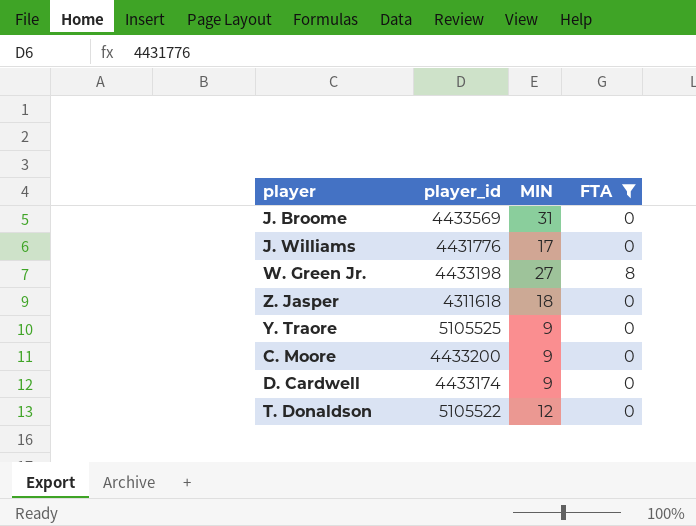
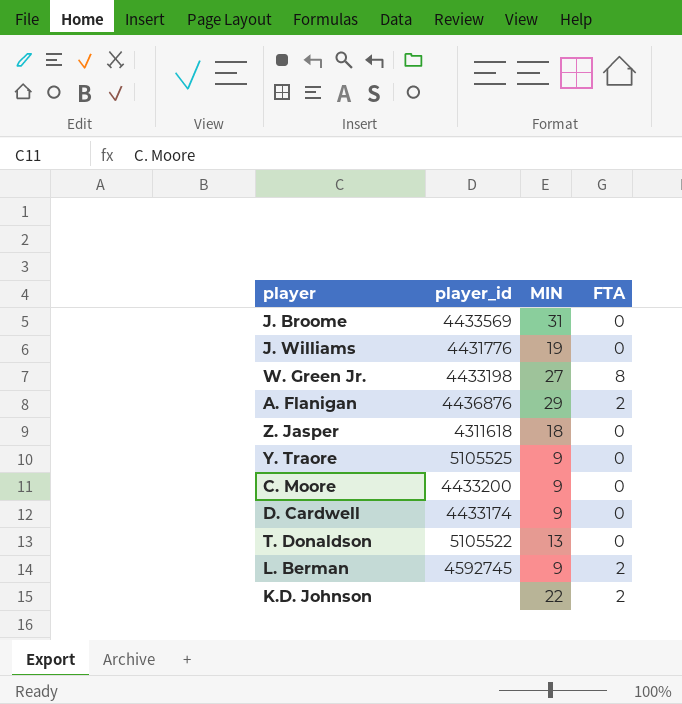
filter: FTA != 2 -> none
J. Williams | MIN: 17 -> 19
T. Donaldson | MIN: 12 -> 13

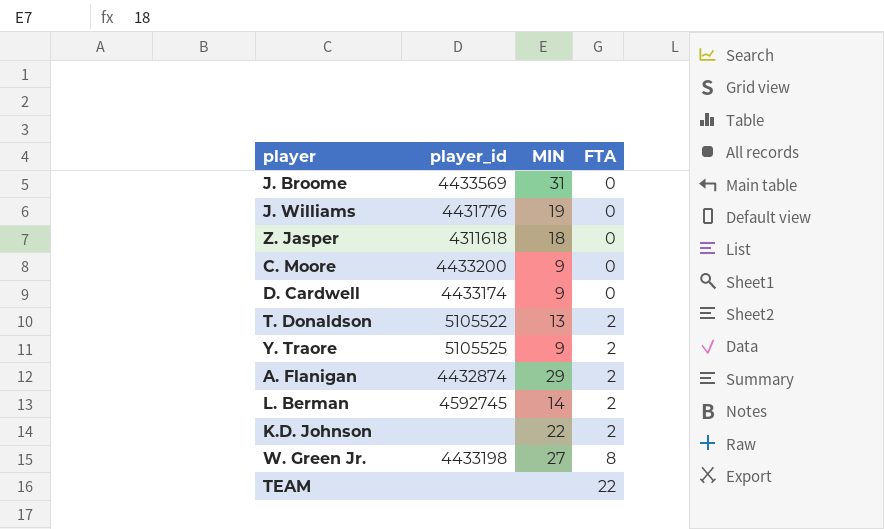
row order: none -> FTA ascending
T. Donaldson | FTA: 0 -> 2
Y. Traore | FTA: 0 -> 2
A. Flanigan | player_id: 4436876 -> 4432874
L. Berman | MIN: 9 -> 14
row TEAM: none -> none | none | 22

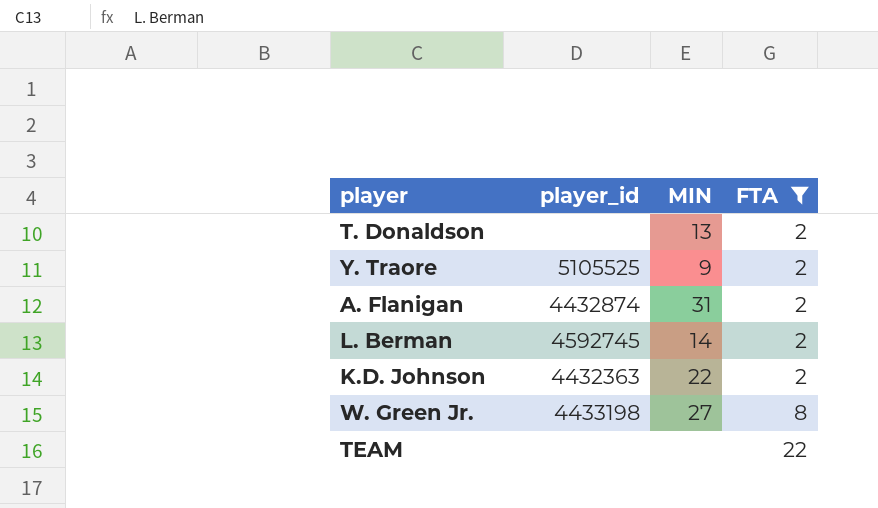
filter: none -> FTA != 0
T. Donaldson | player_id: 5105522 -> none
A. Flanigan | MIN: 29 -> 31
K.D. Johnson | player_id: none -> 4432363

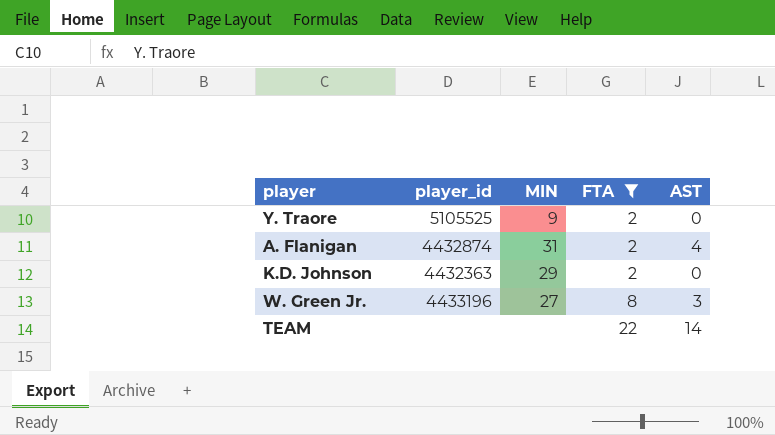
column AST | position: none -> 5
row T. Donaldson: none | 13 | 2 -> none
row L. Berman: 4592745 | 14 | 2 -> none
K.D. Johnson | MIN: 22 -> 29
W. Green Jr. | player_id: 4433198 -> 4433196

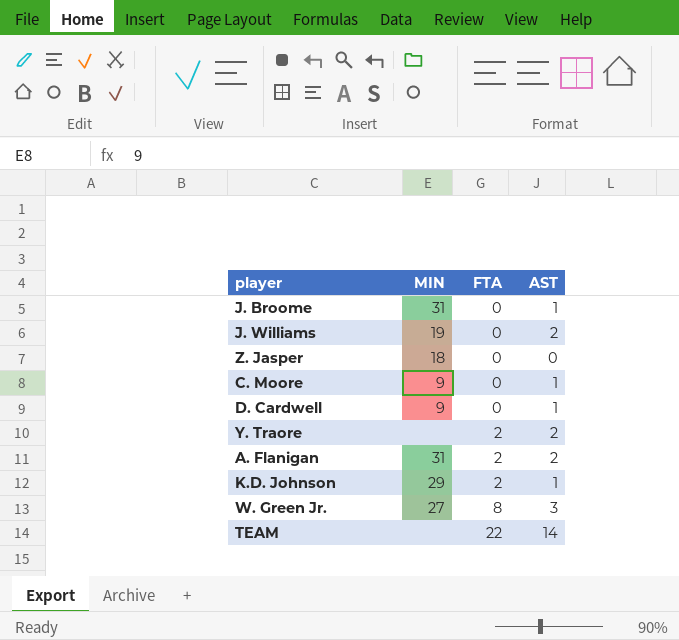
filter: FTA != 0 -> none
column player_id | position: 2 -> none
Y. Traore | MIN: 9 -> none
Y. Traore | AST: 0 -> 2
A. Flanigan | AST: 4 -> 2
K.D. Johnson | AST: 0 -> 1

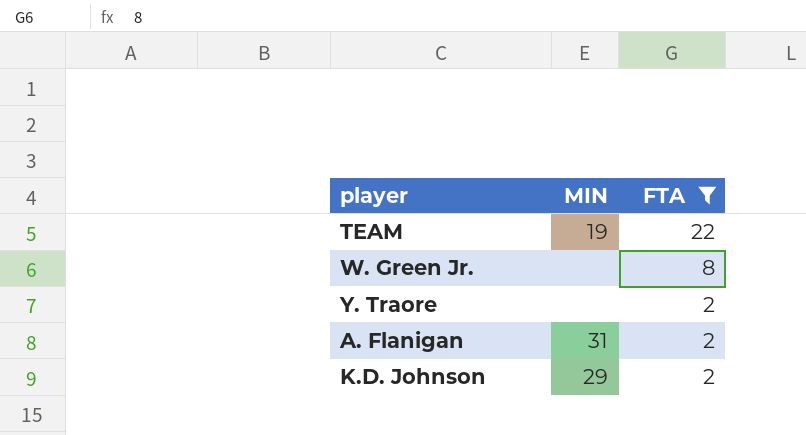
filter: none -> FTA != 0
row order: FTA ascending -> FTA descending
column AST | position: 4 -> none
TEAM | MIN: none -> 19
W. Green Jr. | MIN: 27 -> none

